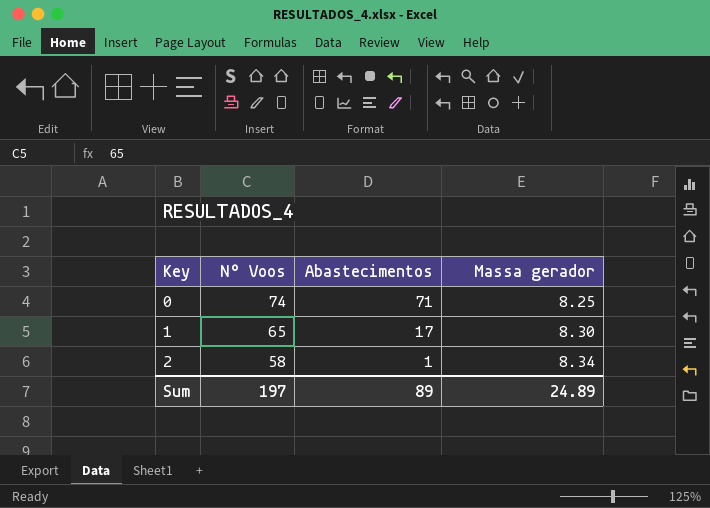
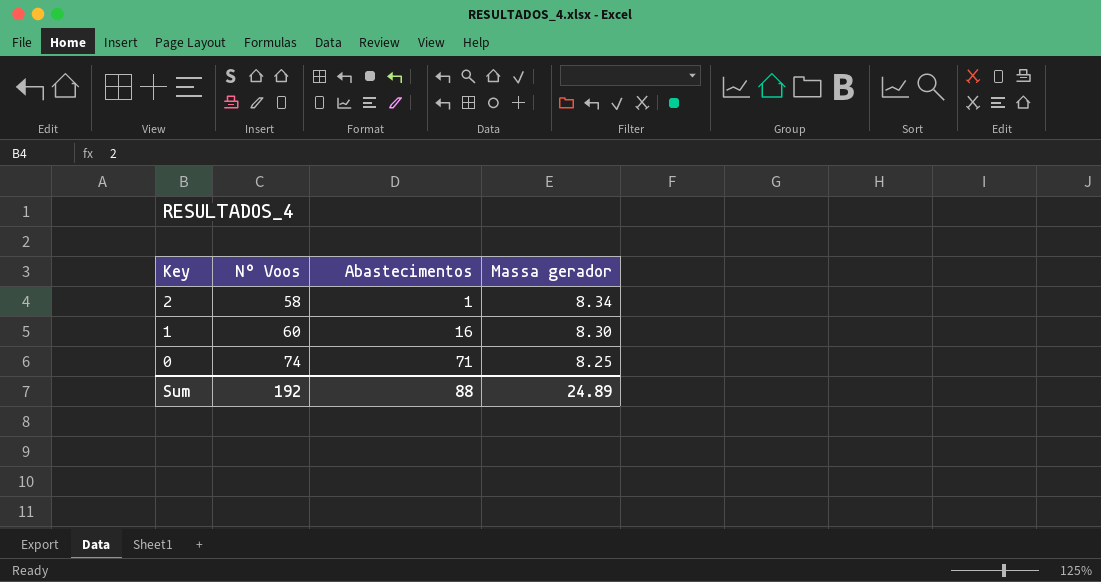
row order: Key ascending -> Key descending
1 | N° Voos: 65 -> 60
1 | Abastecimentos: 17 -> 16
Sum | N° Voos: 197 -> 192
Sum | Abastecimentos: 89 -> 88

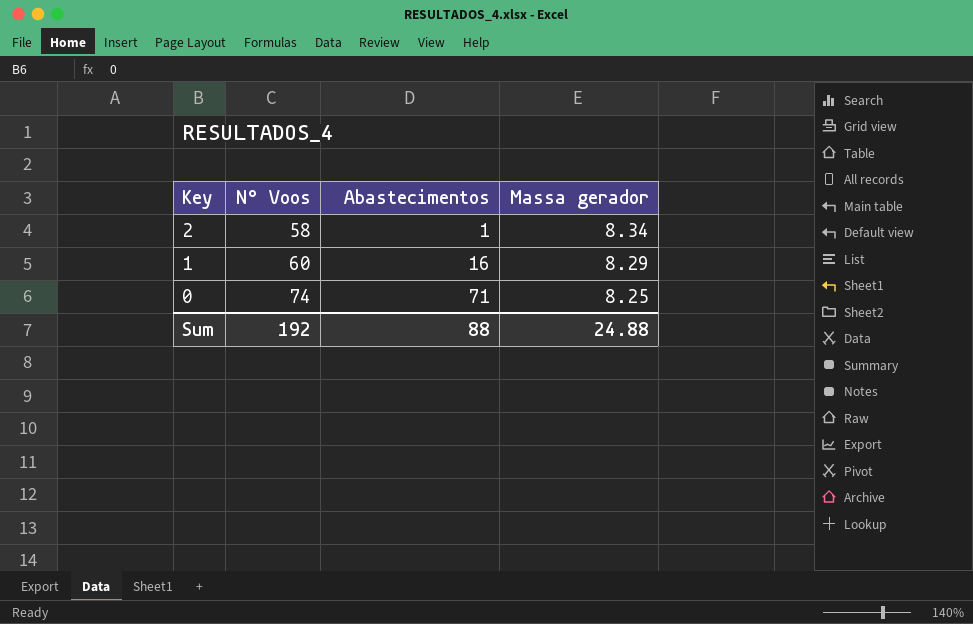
1 | Massa gerador: 8.30 -> 8.29
Sum | Massa gerador: 24.89 -> 24.88

